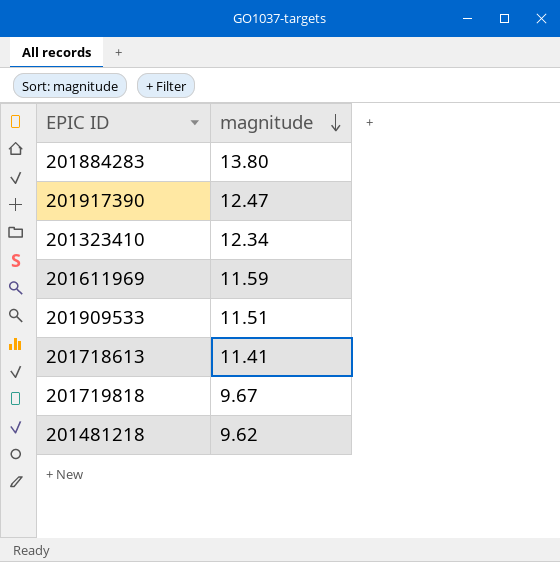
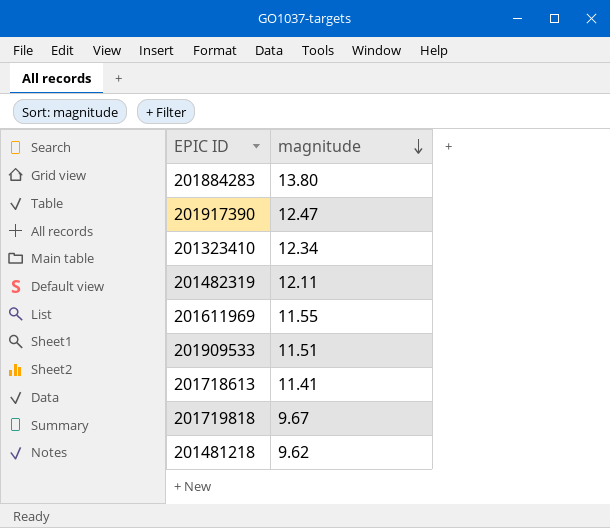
row 201482319: none -> 12.11
201611969 | magnitude: 11.59 -> 11.55

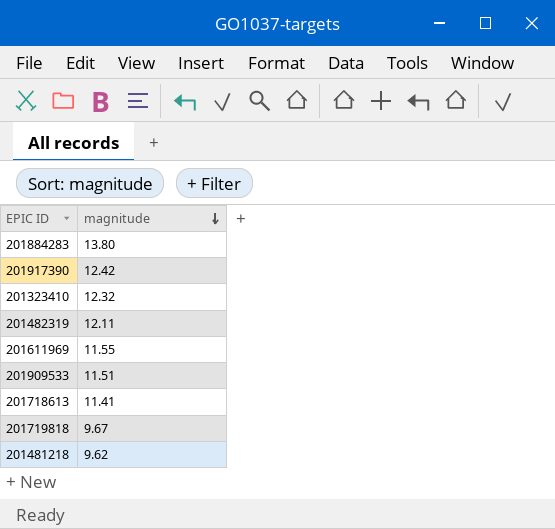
201917390 | magnitude: 12.47 -> 12.42
201323410 | magnitude: 12.34 -> 12.32

